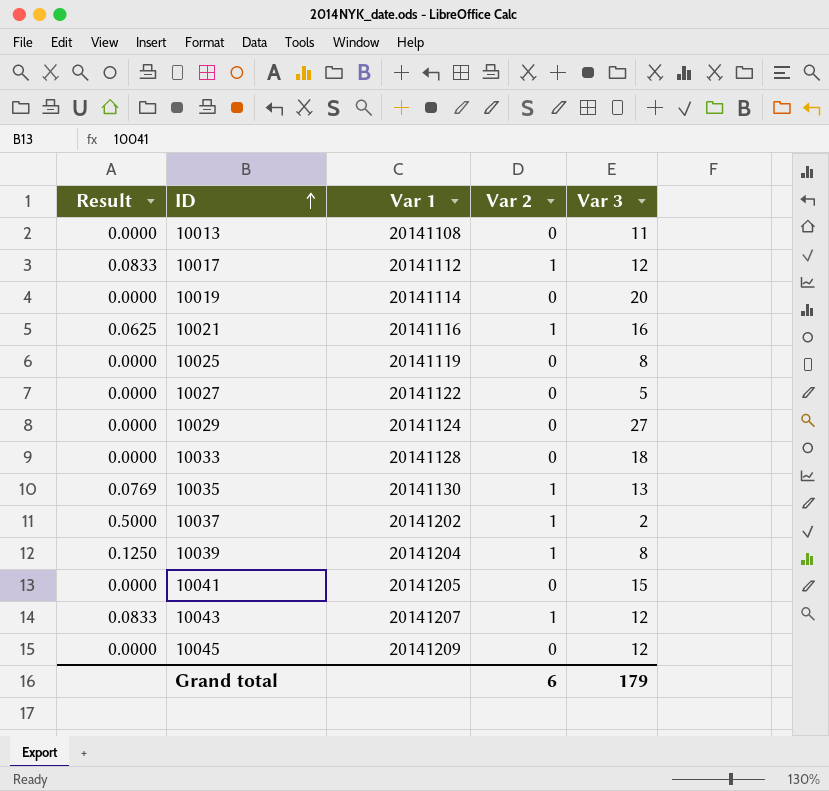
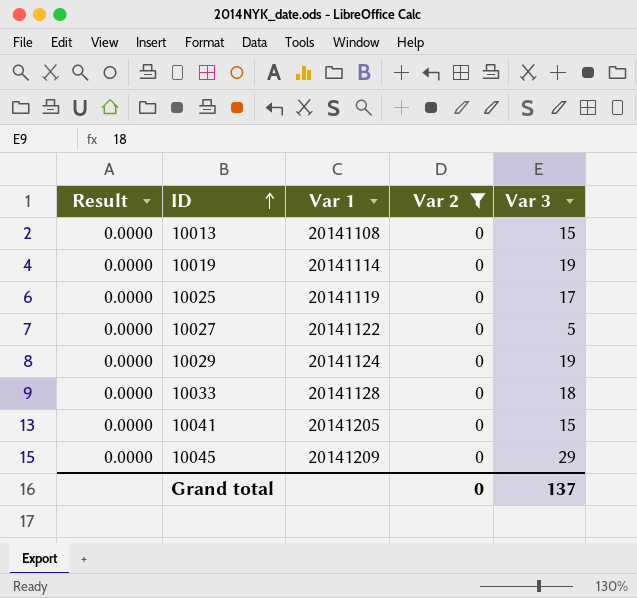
filter: none -> Var 2 = 0
10013 | Var 3: 11 -> 15
10019 | Var 3: 20 -> 19
10025 | Var 3: 8 -> 17
10029 | Var 3: 27 -> 19
10045 | Var 3: 12 -> 29
Grand total | Var 2: 6 -> 0
Grand total | Var 3: 179 -> 137

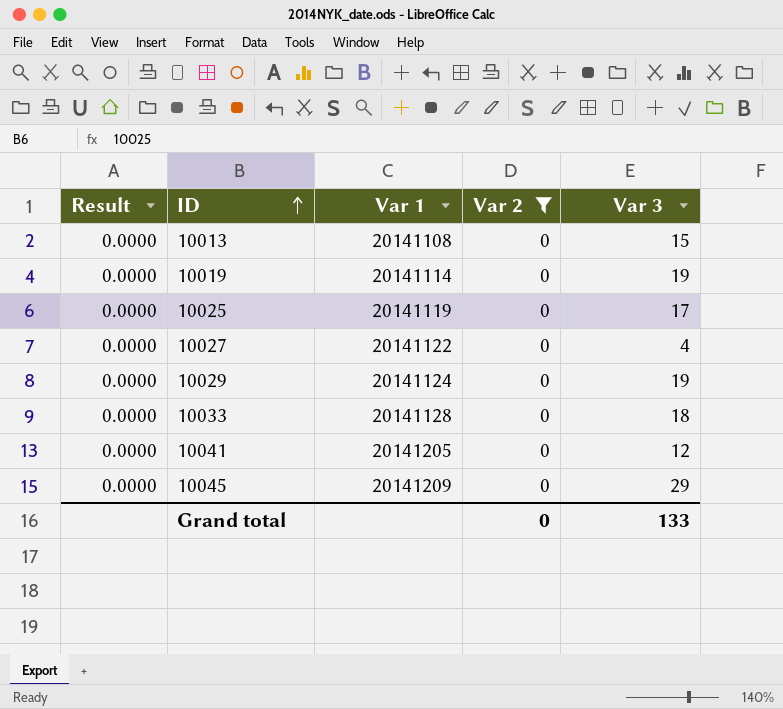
10027 | Var 3: 5 -> 4
10041 | Var 3: 15 -> 12
Grand total | Var 3: 137 -> 133

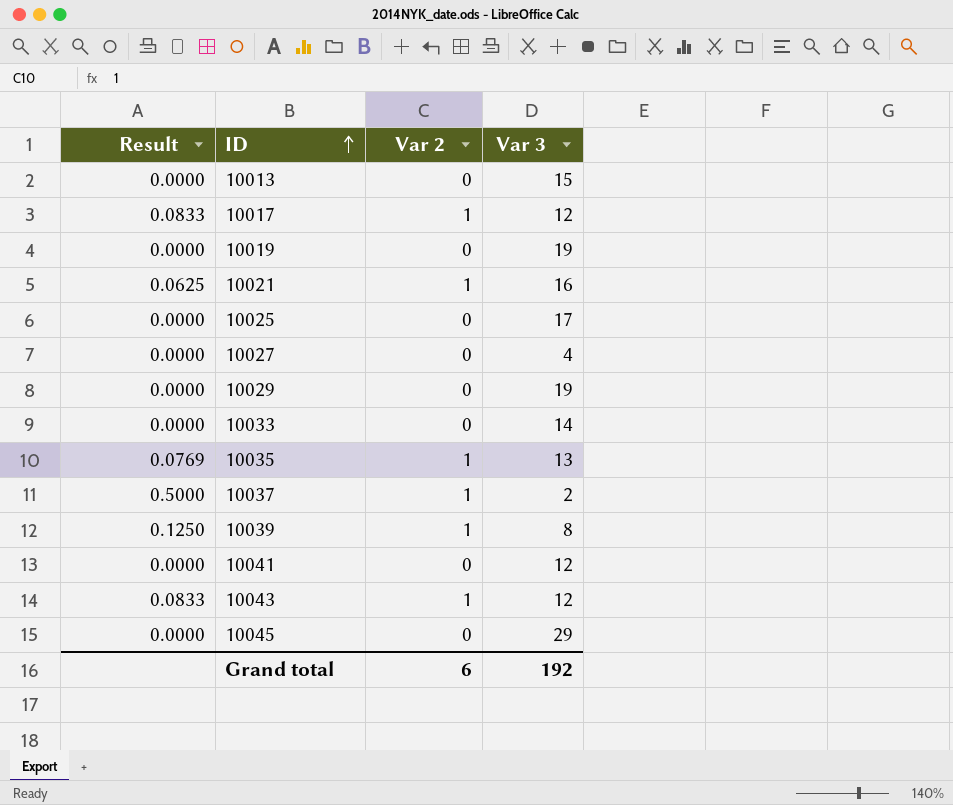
filter: Var 2 = 0 -> none
column Var 1 | position: 3 -> none
10033 | Var 3: 18 -> 14
Grand total | Var 2: 0 -> 6
Grand total | Var 3: 133 -> 192

